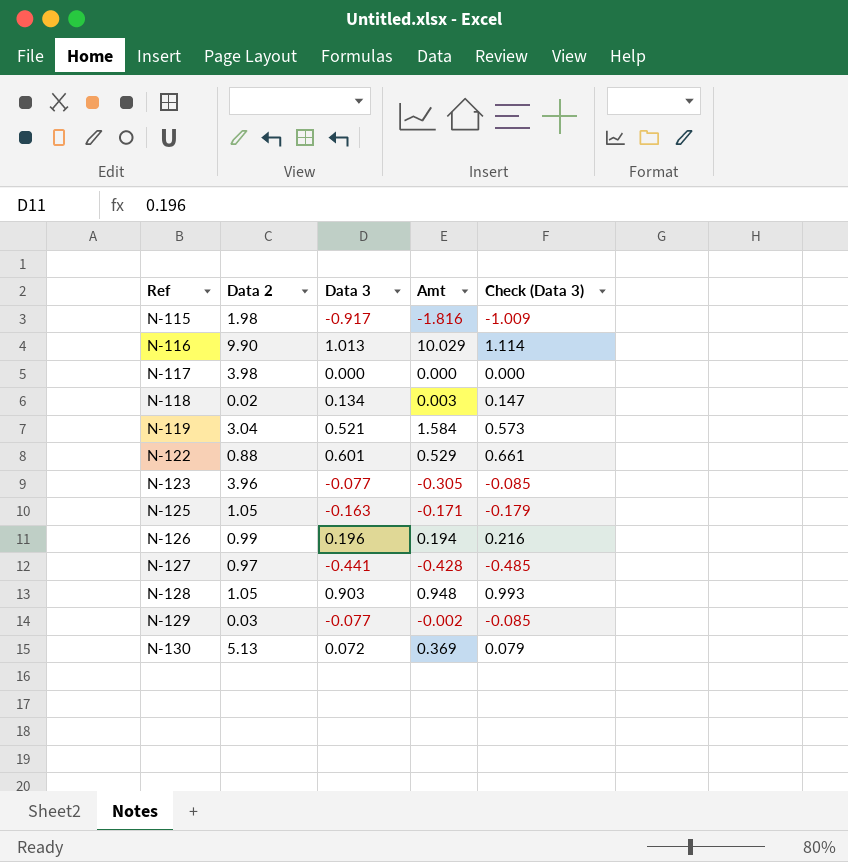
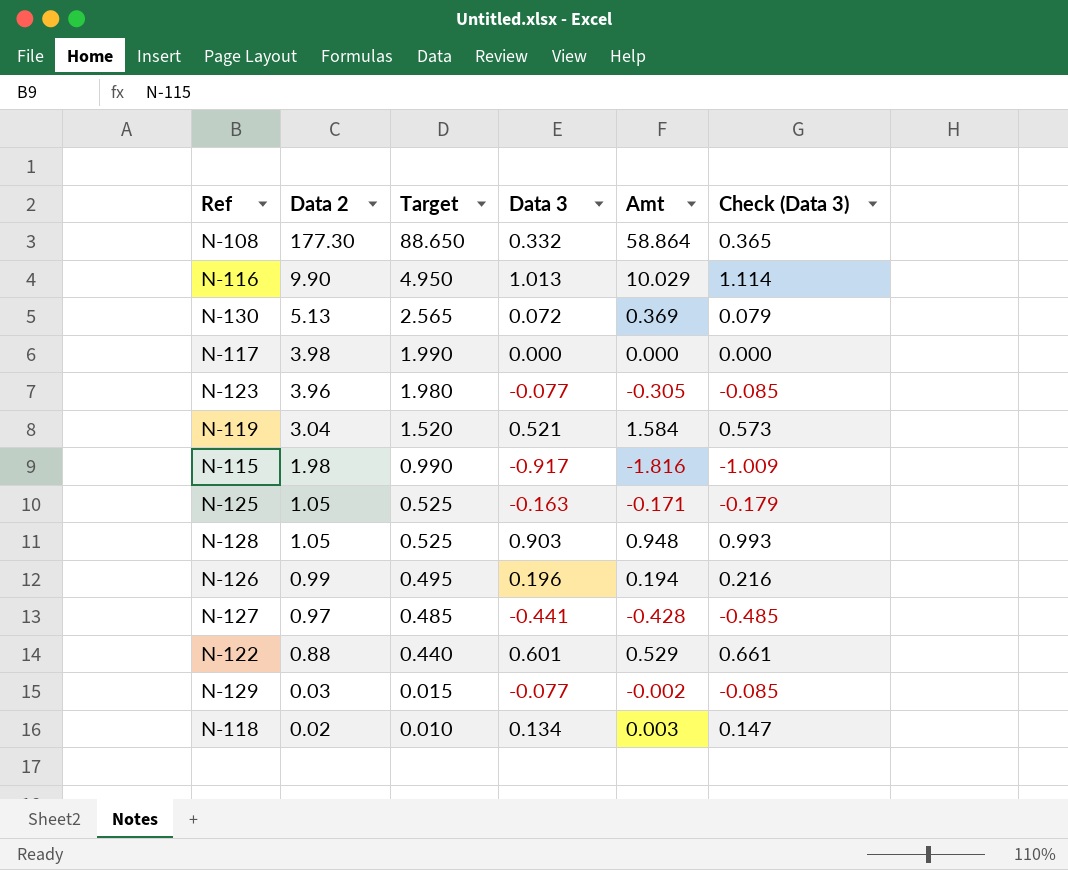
row order: Ref ascending -> Data 2 descending
column Target | formula: none -> [Data 2] * 0.5
row N-108: none -> 177.30 | 88.650 | 0.332 | 58.864 | 0.365

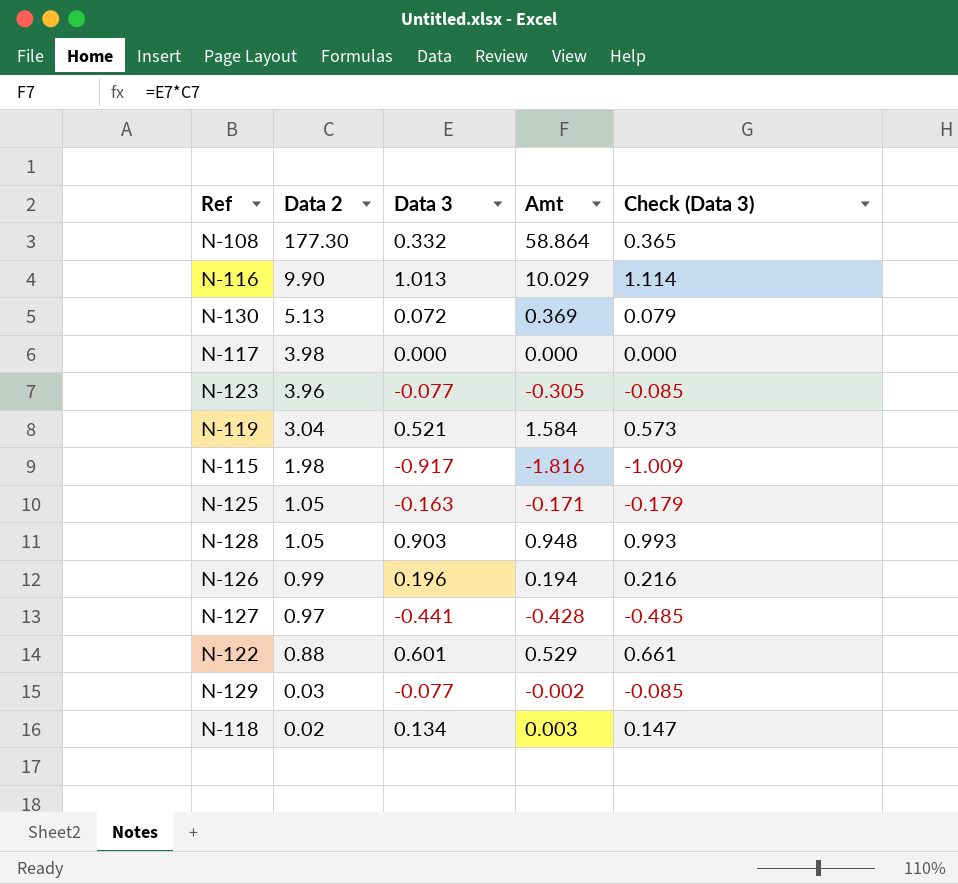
column Target | formula: [Data 2] * 0.5 -> none

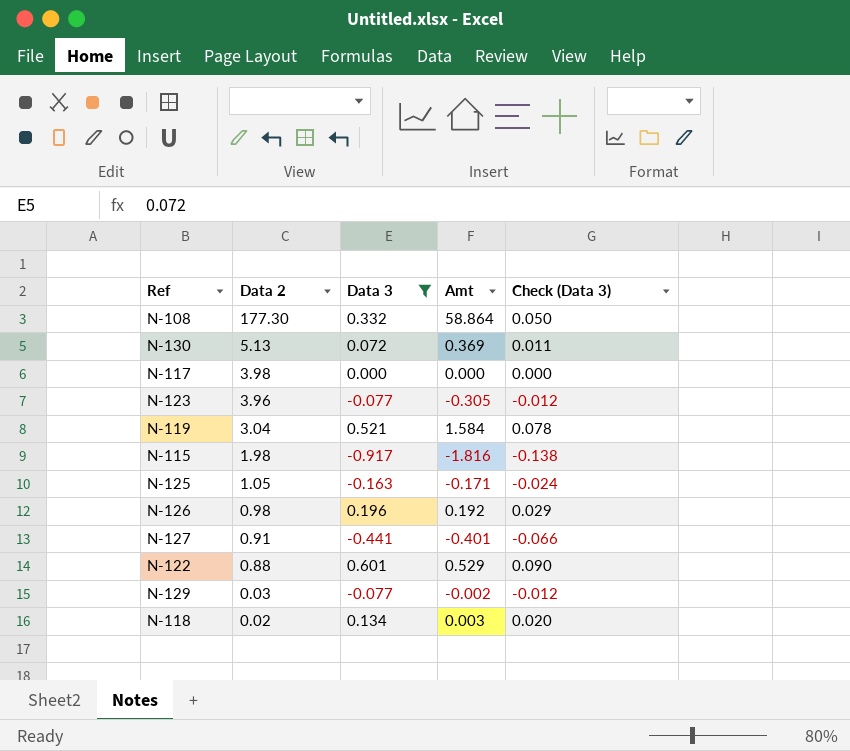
filter: none -> Data 3 <= 0.601
column Check (Data 3) | formula: [Data 3] * 1.1 -> [Data 3] * 0.15
N-126 | Data 2: 0.99 -> 0.98
N-126 | Amt: 0.194 -> 0.192
N-127 | Data 2: 0.97 -> 0.91
N-127 | Amt: -0.428 -> -0.401

